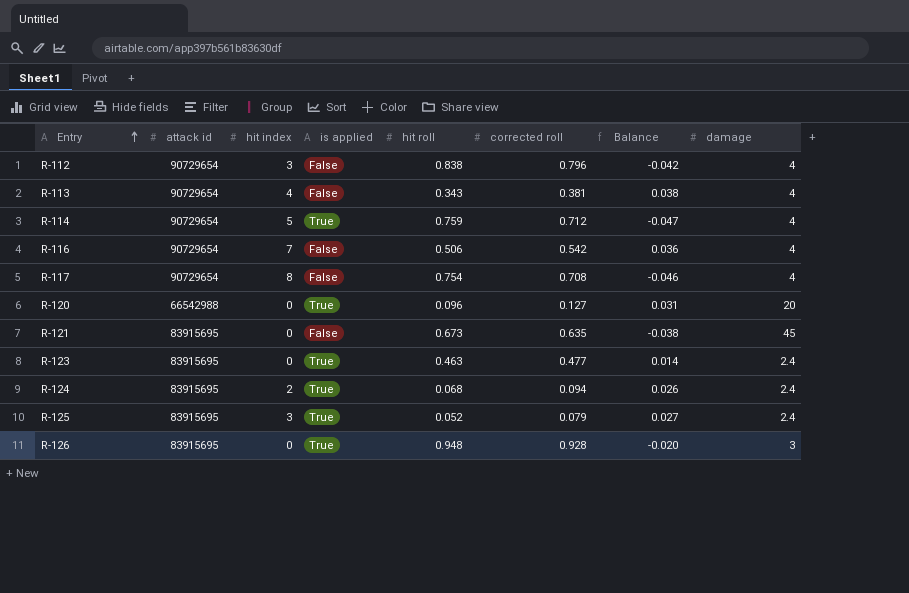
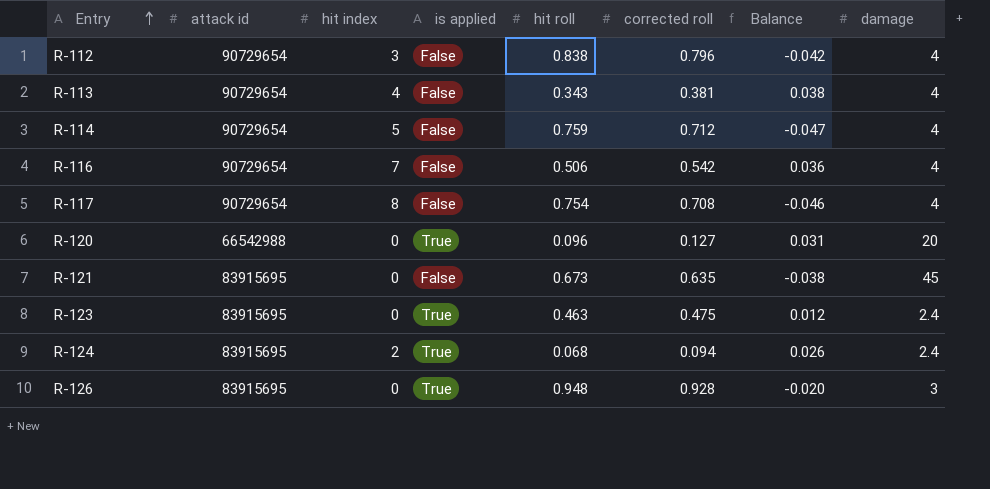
row R-125: 83915695 | 3 | True | 0.052 | 0.079 | 0.027 | 2.4 -> none
R-114 | is applied: True -> False
R-123 | corrected roll: 0.477 -> 0.475
R-123 | Balance: 0.014 -> 0.012

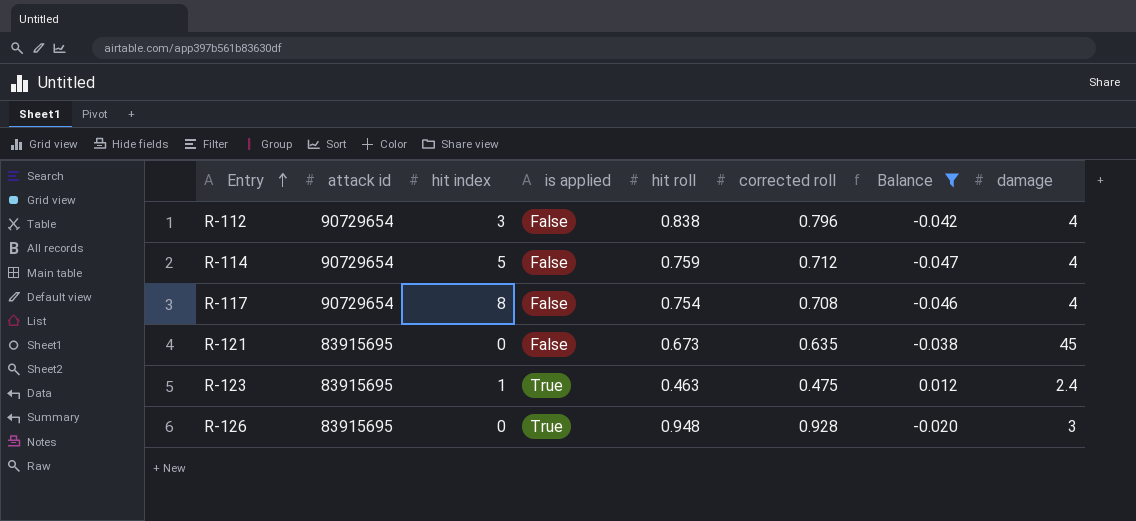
filter: none -> Balance <= 0.012
R-123 | hit index: 0 -> 1

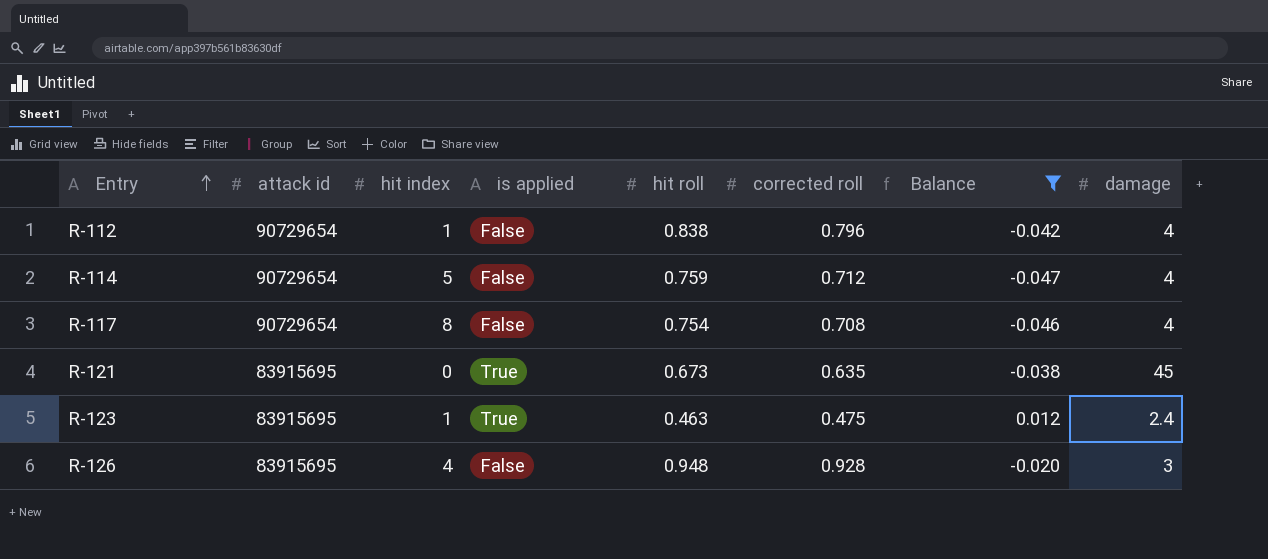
R-112 | hit index: 3 -> 1
R-121 | is applied: False -> True
R-126 | hit index: 0 -> 4
R-126 | is applied: True -> False

